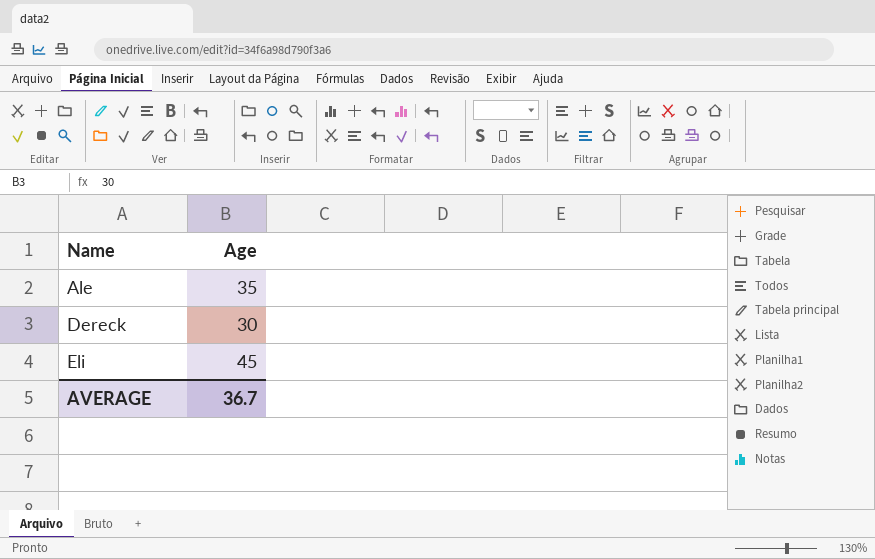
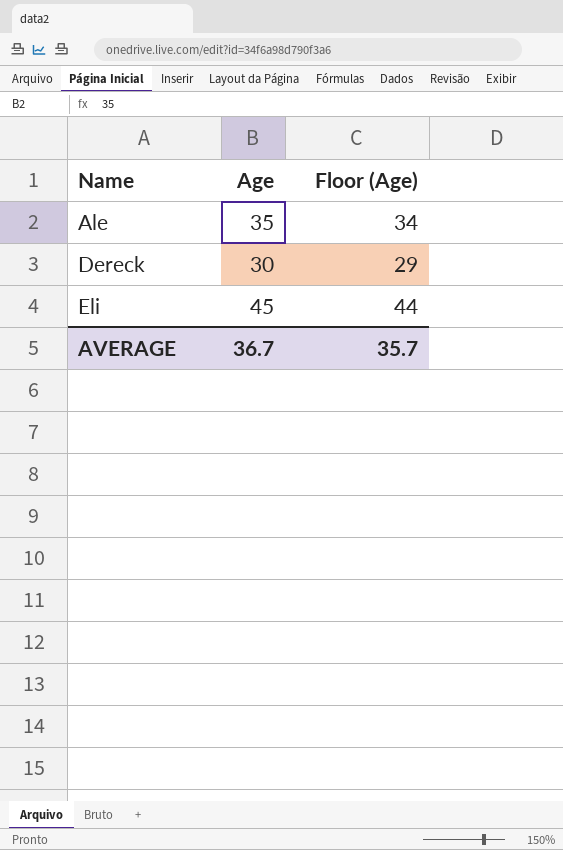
column Floor (Age) | formula: none -> [Age] - 1

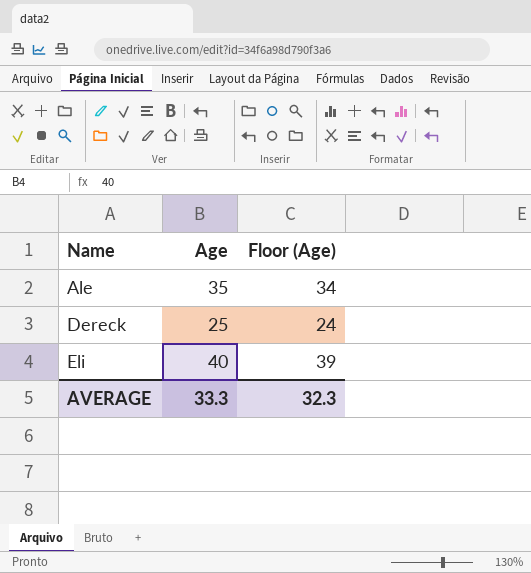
Dereck | Age: 30 -> 25
Dereck | Floor (Age): 29 -> 24
Eli | Age: 45 -> 40
Eli | Floor (Age): 44 -> 39
AVERAGE | Age: 36.7 -> 33.3
AVERAGE | Floor (Age): 35.7 -> 32.3

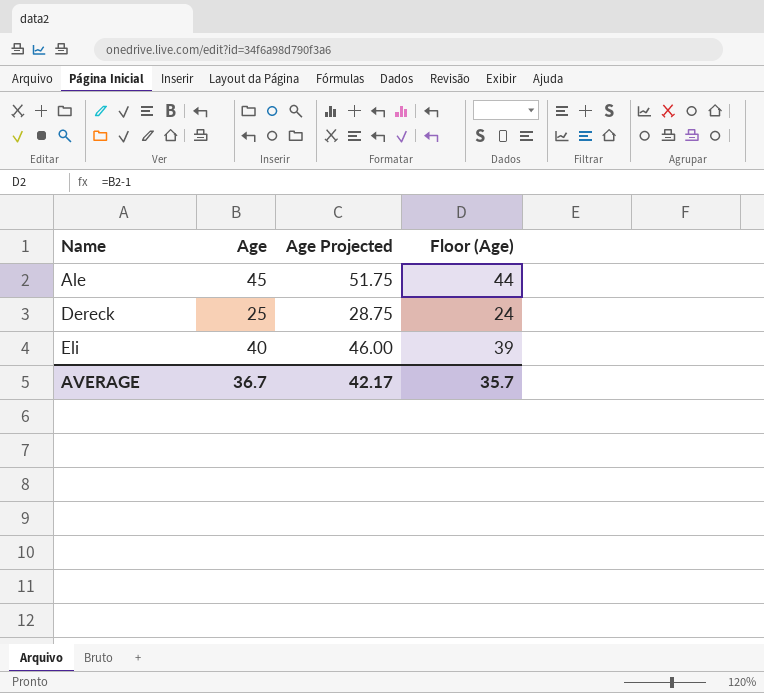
column Age Projected | formula: none -> [Age] * 1.15
Ale | Age: 35 -> 45
Ale | Floor (Age): 34 -> 44
AVERAGE | Age: 33.3 -> 36.7
AVERAGE | Floor (Age): 32.3 -> 35.7

